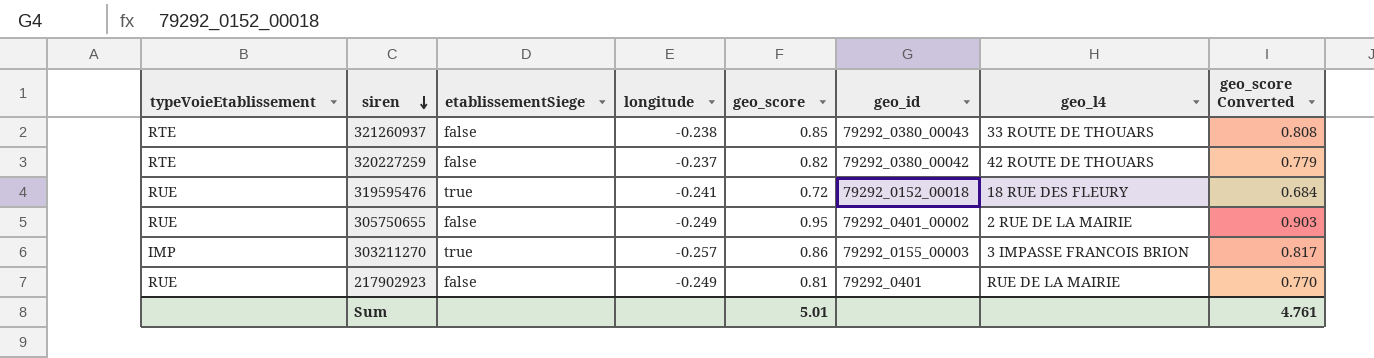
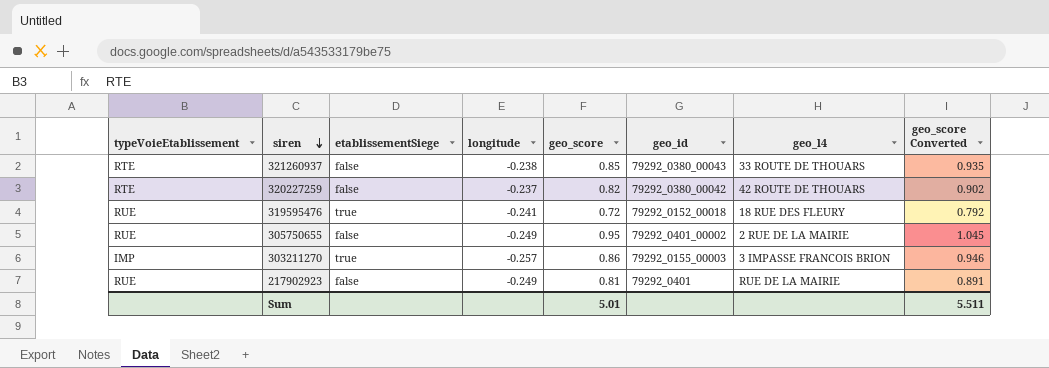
column geo_score Converted | formula: [geo_score] * 0.95 -> [geo_score] * 1.1
Sum | geo_score Converted: 4.761 -> 5.511

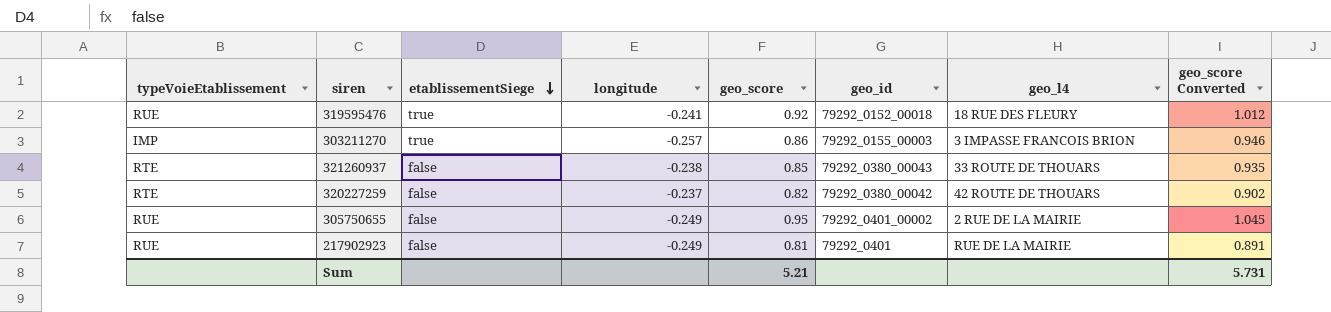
row order: siren descending -> etablissementSiege descending
319595476 | geo_score: 0.72 -> 0.92
319595476 | geo_score Converted: 0.792 -> 1.012
Sum | geo_score: 5.01 -> 5.21
Sum | geo_score Converted: 5.511 -> 5.731

